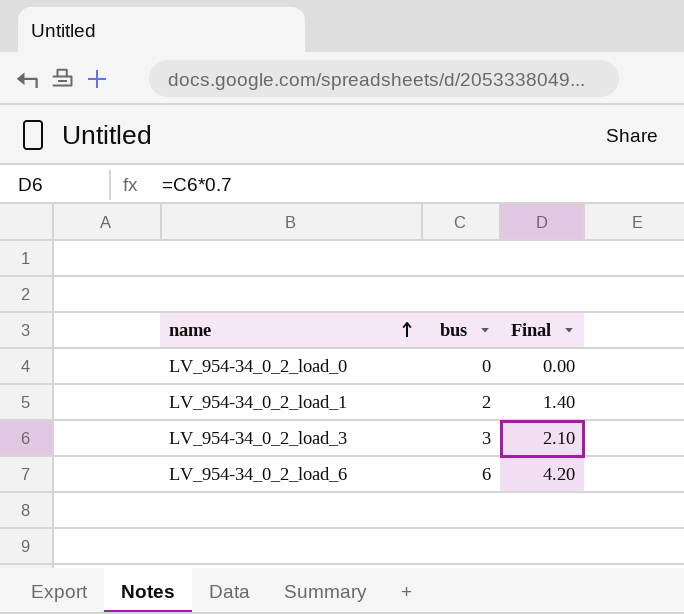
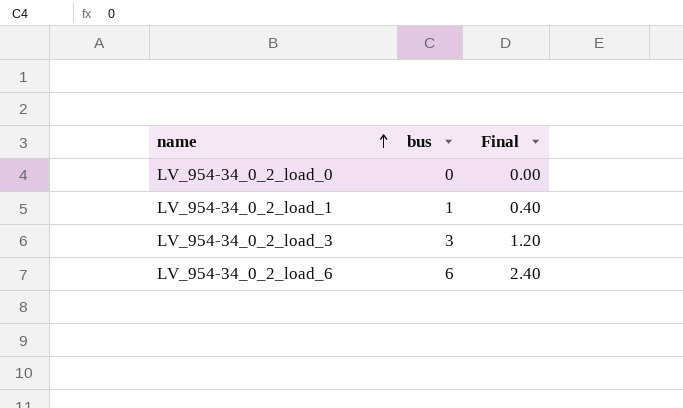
column Final | formula: [bus] * 0.7 -> [bus] * 0.4
LV_954-34_0_2_load_1 | bus: 2 -> 1

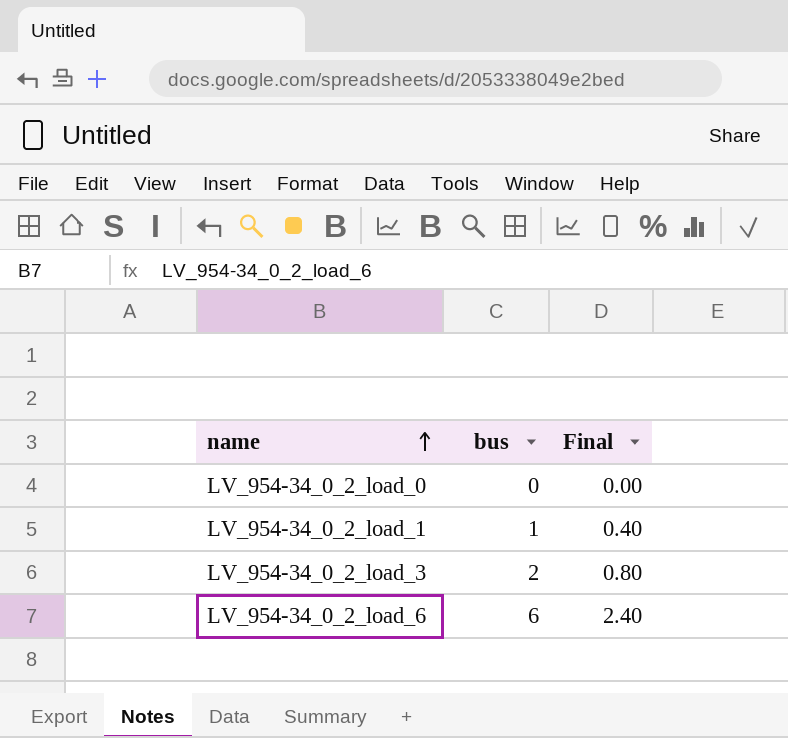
LV_954-34_0_2_load_3 | bus: 3 -> 2
LV_954-34_0_2_load_3 | Final: 1.20 -> 0.80

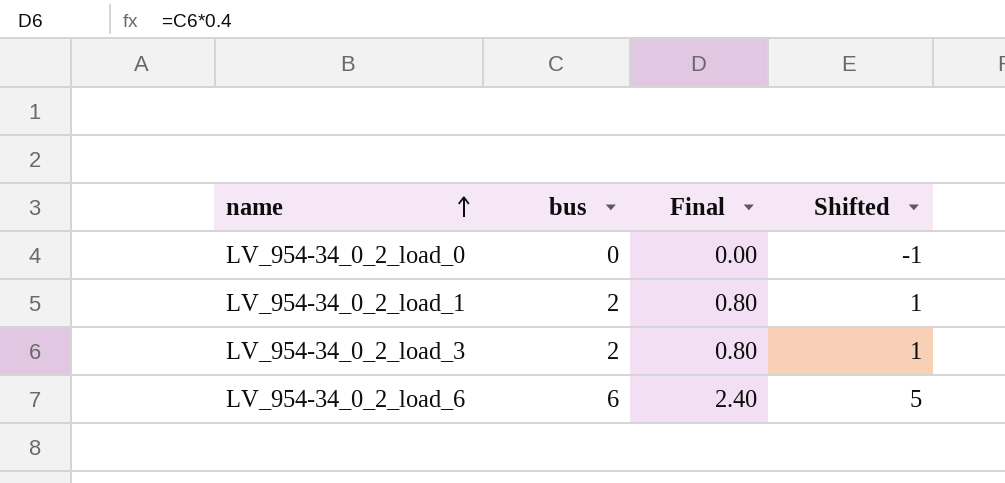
column Shifted | formula: none -> [bus] - 1
LV_954-34_0_2_load_1 | bus: 1 -> 2
LV_954-34_0_2_load_1 | Final: 0.40 -> 0.80

